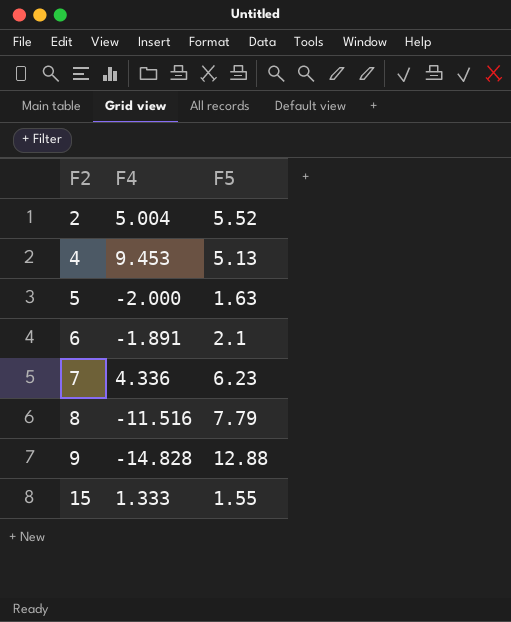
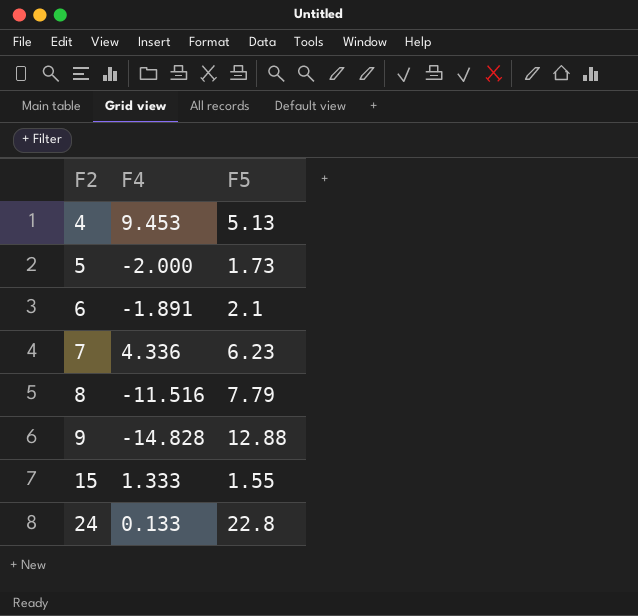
row 2: 5.004 | 5.52 -> none
5 | F5: 1.63 -> 1.73
row 24: none -> 0.133 | 22.8

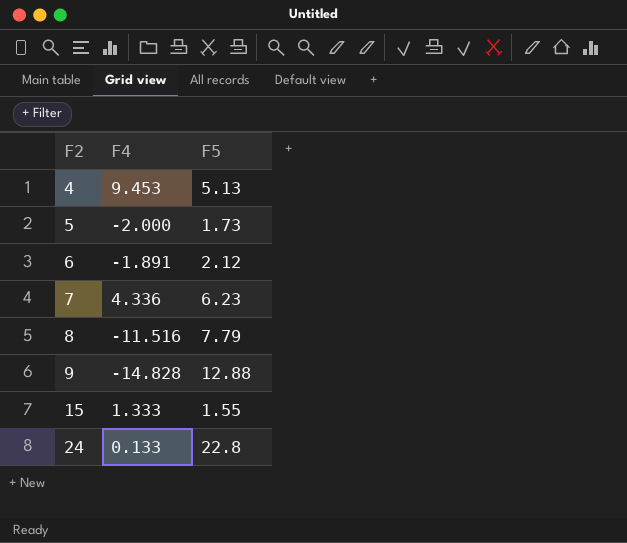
6 | F5: 2.1 -> 2.12

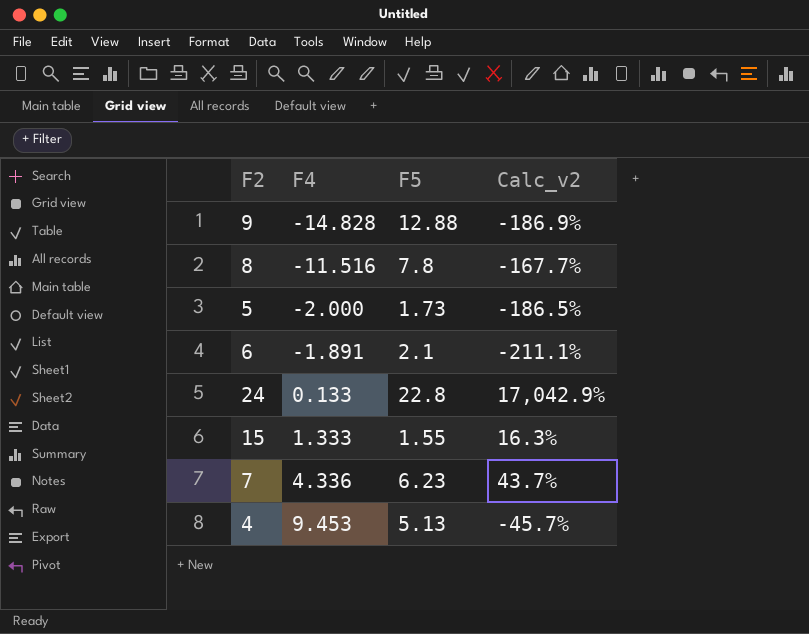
row order: F2 ascending -> F4 ascending
column Calc_v2 | formula: none -> ([F5] - [F4]) / [F4]
8 | F5: 7.79 -> 7.8
6 | F5: 2.12 -> 2.1

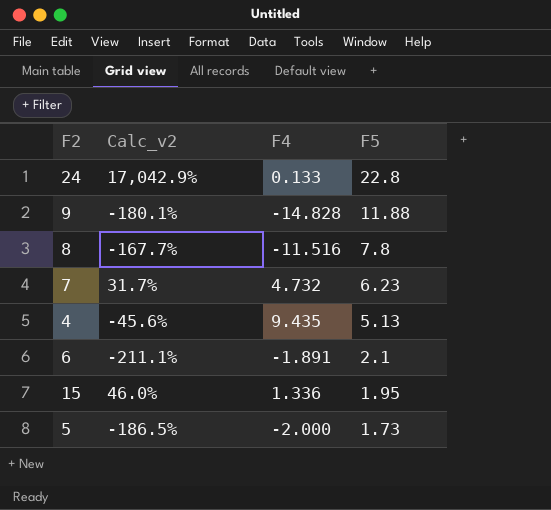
row order: F4 ascending -> F5 descending
column Calc_v2 | position: 4 -> 2
9 | Calc_v2: -186.9% -> -180.1%
9 | F5: 12.88 -> 11.88
7 | Calc_v2: 43.7% -> 31.7%
7 | F4: 4.336 -> 4.732
4 | Calc_v2: -45.7% -> -45.6%
4 | F4: 9.453 -> 9.435
15 | Calc_v2: 16.3% -> 46.0%
15 | F4: 1.333 -> 1.336
15 | F5: 1.55 -> 1.95

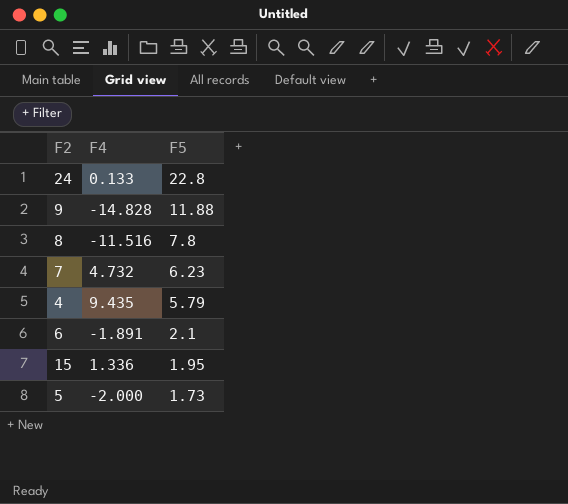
column Calc_v2 | formula: ([F5] - [F4]) / [F4] -> none
4 | F5: 5.13 -> 5.79

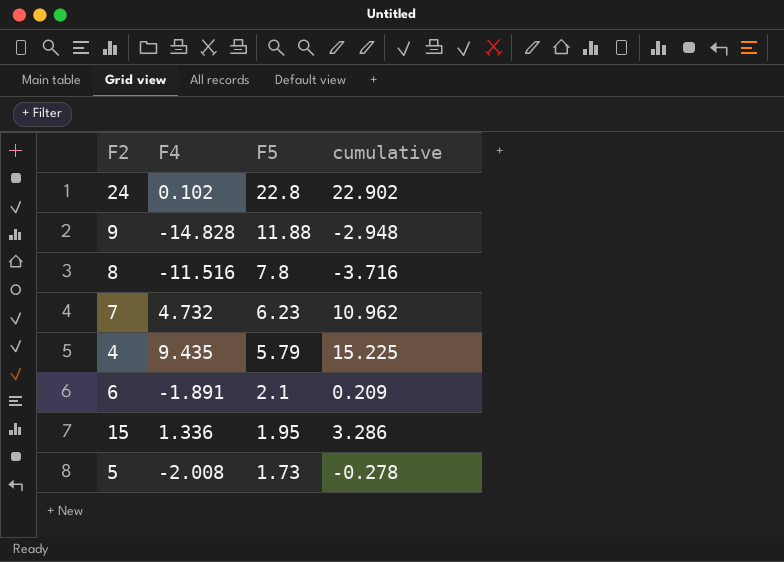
column cumulative | formula: none -> [F4] + [F5]
24 | F4: 0.133 -> 0.102
5 | F4: -2.000 -> -2.008

